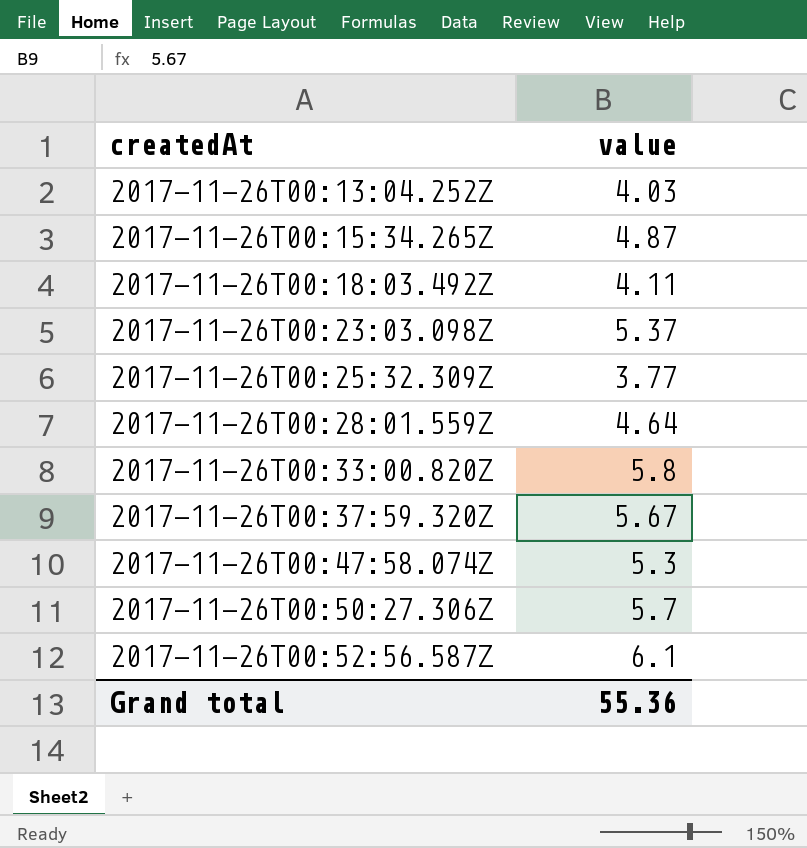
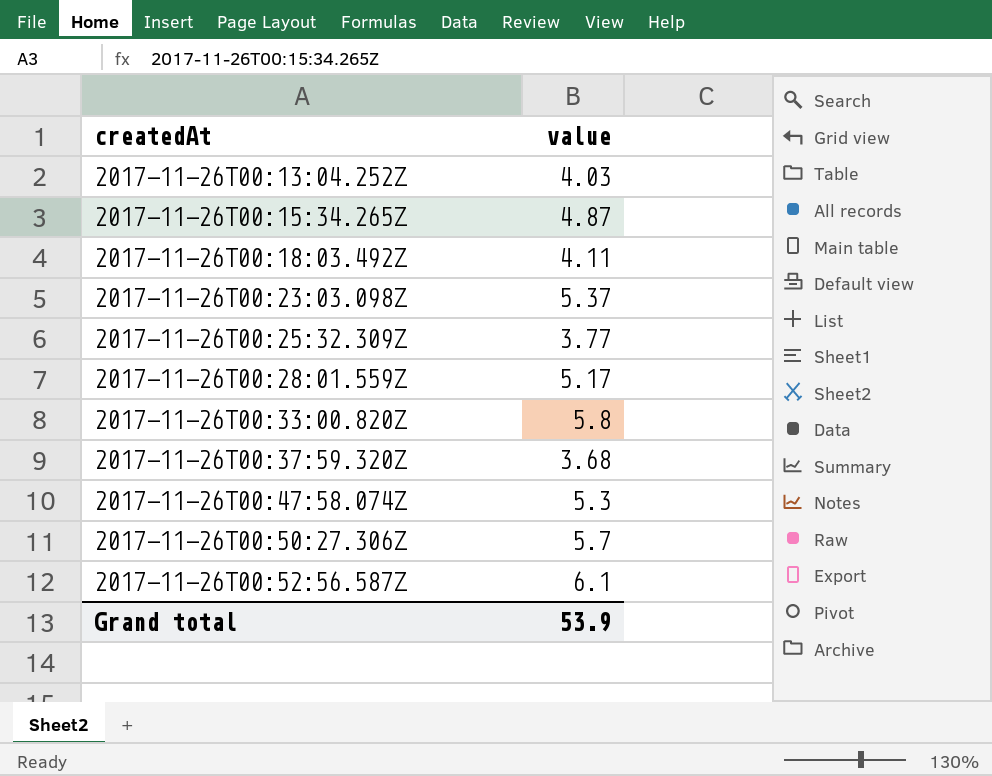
2017-11-26T00:28:01.559Z | value: 4.64 -> 5.17
2017-11-26T00:37:59.320Z | value: 5.67 -> 3.68
Grand total | value: 55.36 -> 53.9

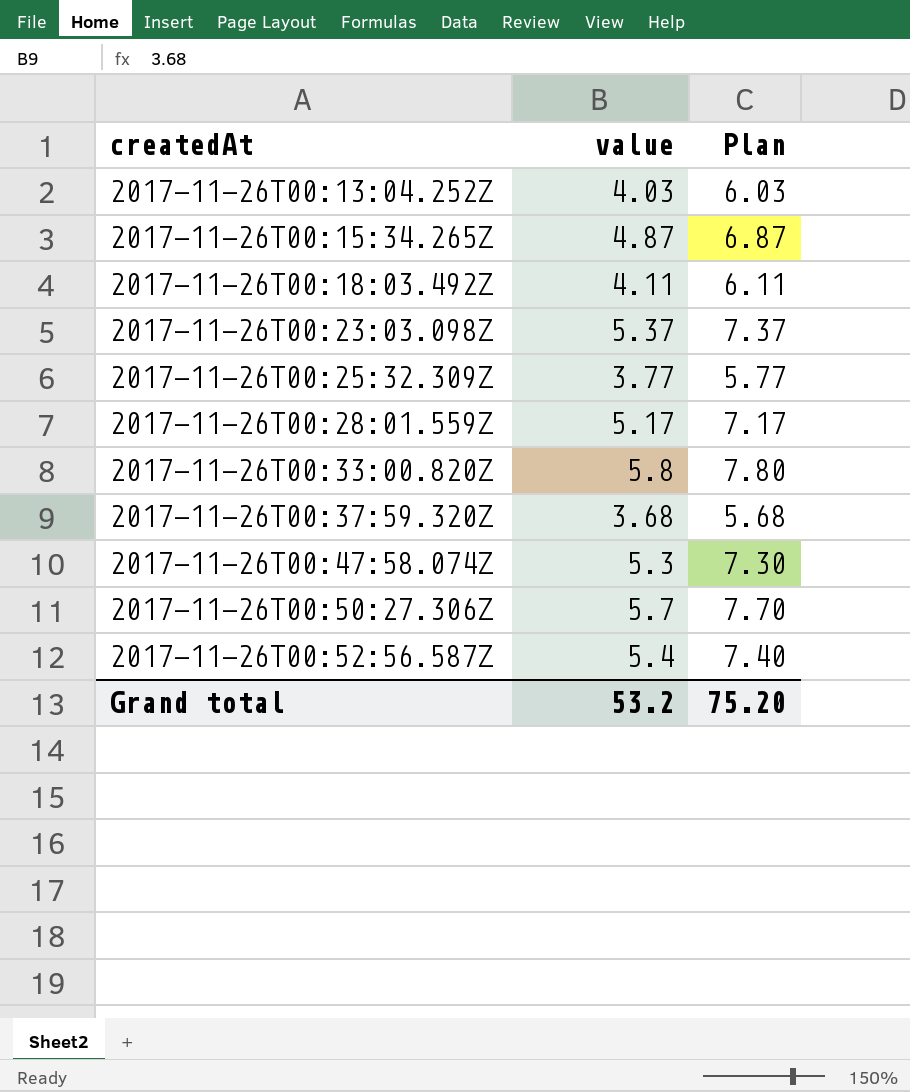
column Plan | formula: none -> [value] + 2
2017-11-26T00:52:56.587Z | value: 6.1 -> 5.4
Grand total | value: 53.9 -> 53.2

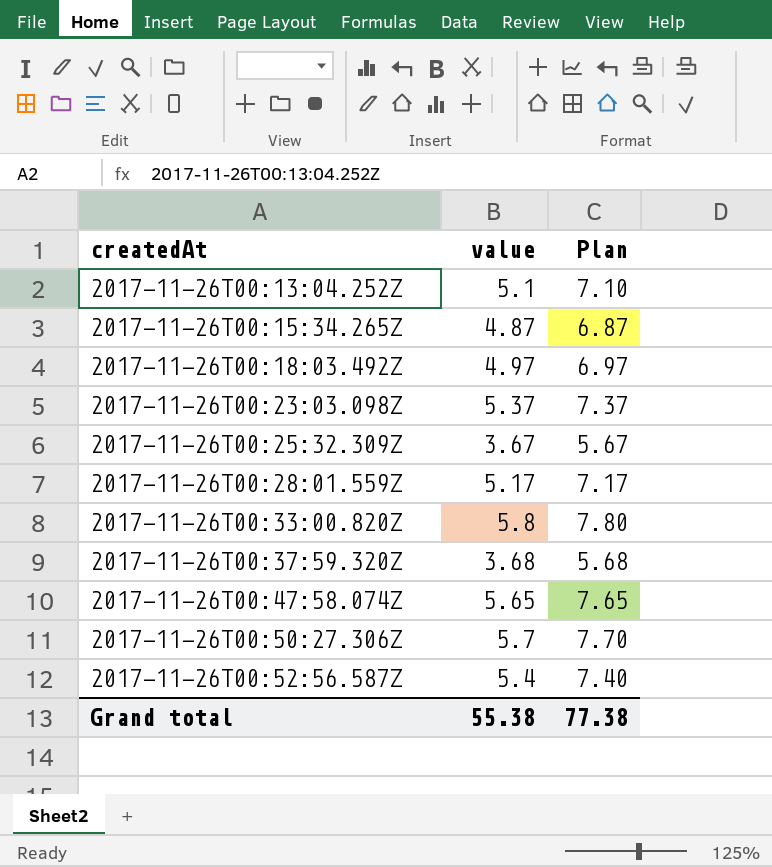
2017-11-26T00:13:04.252Z | value: 4.03 -> 5.1
2017-11-26T00:13:04.252Z | Plan: 6.03 -> 7.10
2017-11-26T00:18:03.492Z | value: 4.11 -> 4.97
2017-11-26T00:18:03.492Z | Plan: 6.11 -> 6.97
2017-11-26T00:25:32.309Z | value: 3.77 -> 3.67
2017-11-26T00:25:32.309Z | Plan: 5.77 -> 5.67
2017-11-26T00:47:58.074Z | value: 5.3 -> 5.65
2017-11-26T00:47:58.074Z | Plan: 7.30 -> 7.65
Grand total | value: 53.2 -> 55.38
Grand total | Plan: 75.20 -> 77.38

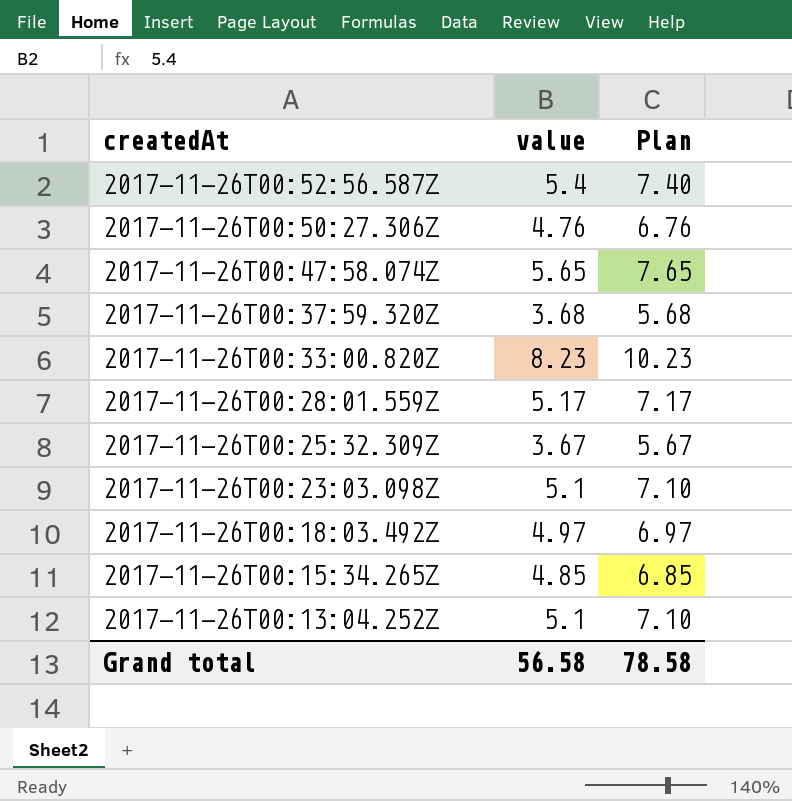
row order: createdAt ascending -> createdAt descending
2017-11-26T00:50:27.306Z | value: 5.7 -> 4.76
2017-11-26T00:50:27.306Z | Plan: 7.70 -> 6.76
2017-11-26T00:33:00.820Z | value: 5.8 -> 8.23
2017-11-26T00:33:00.820Z | Plan: 7.80 -> 10.23
2017-11-26T00:23:03.098Z | value: 5.37 -> 5.1
2017-11-26T00:23:03.098Z | Plan: 7.37 -> 7.10
2017-11-26T00:15:34.265Z | value: 4.87 -> 4.85
2017-11-26T00:15:34.265Z | Plan: 6.87 -> 6.85
Grand total | value: 55.38 -> 56.58
Grand total | Plan: 77.38 -> 78.58

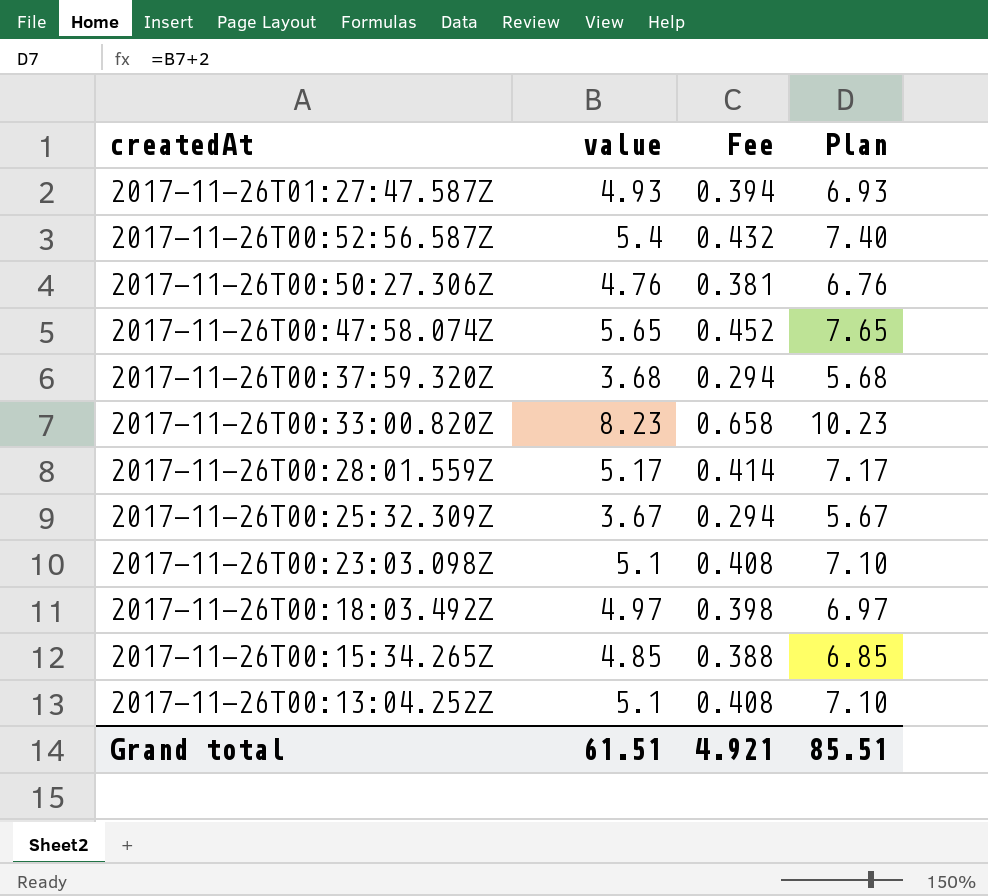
column Fee | formula: none -> [value] * 0.08
row 2017-11-26T01:27:47.587Z: none -> 4.93 | 0.394 | 6.93
Grand total | value: 56.58 -> 61.51
Grand total | Plan: 78.58 -> 85.51

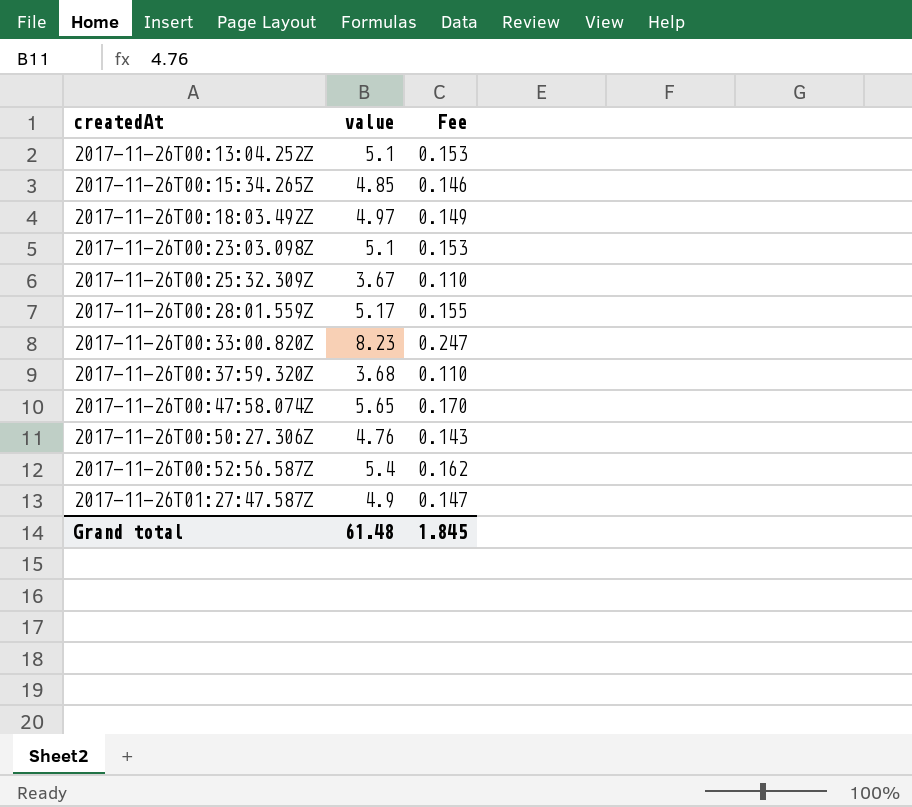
row order: createdAt descending -> createdAt ascending
column Plan | formula: [value] + 2 -> none
column Fee | formula: [value] * 0.08 -> [value] * 0.03
2017-11-26T01:27:47.587Z | value: 4.93 -> 4.9
Grand total | value: 61.51 -> 61.48
Grand total | Fee: 4.921 -> 1.845

